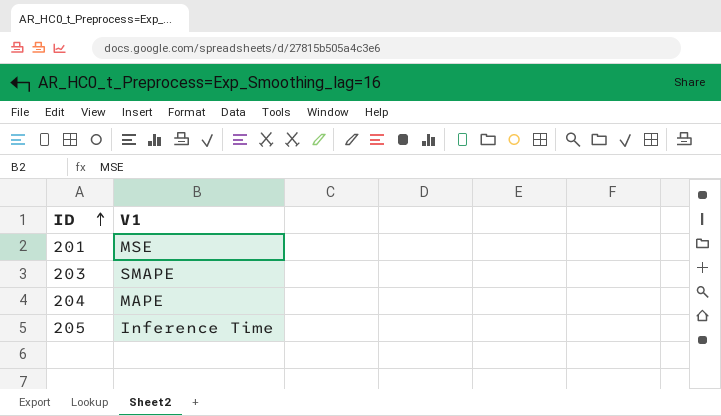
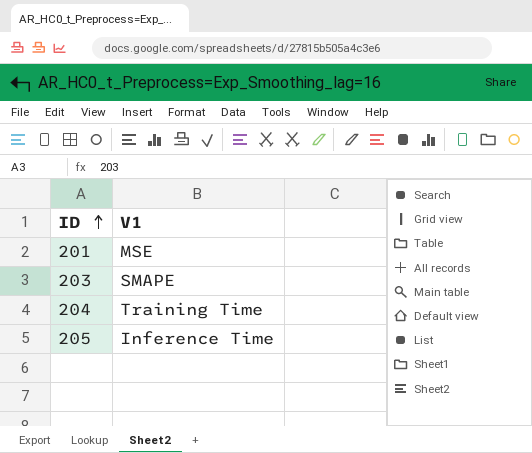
204 | V1: MAPE -> Training Time

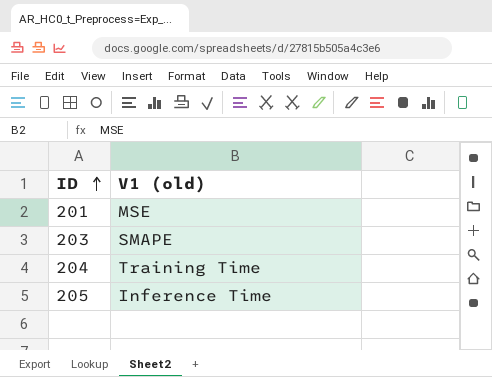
column name: V1 -> V1 (old)

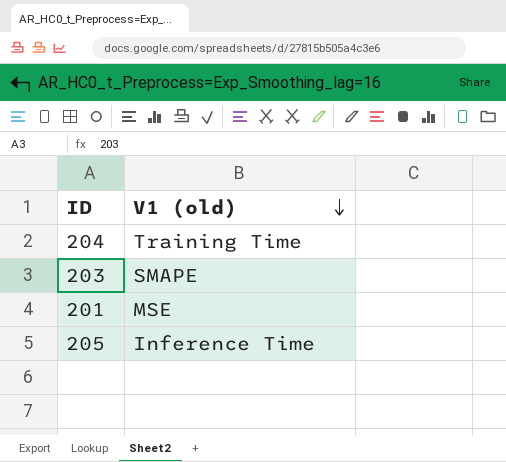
row order: ID ascending -> V1 (old) descending

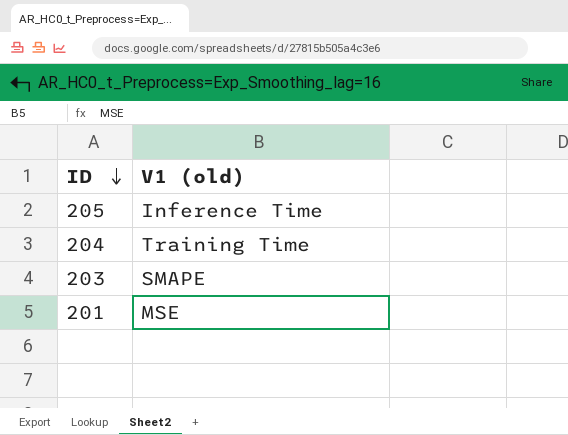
row order: V1 (old) descending -> ID descending

